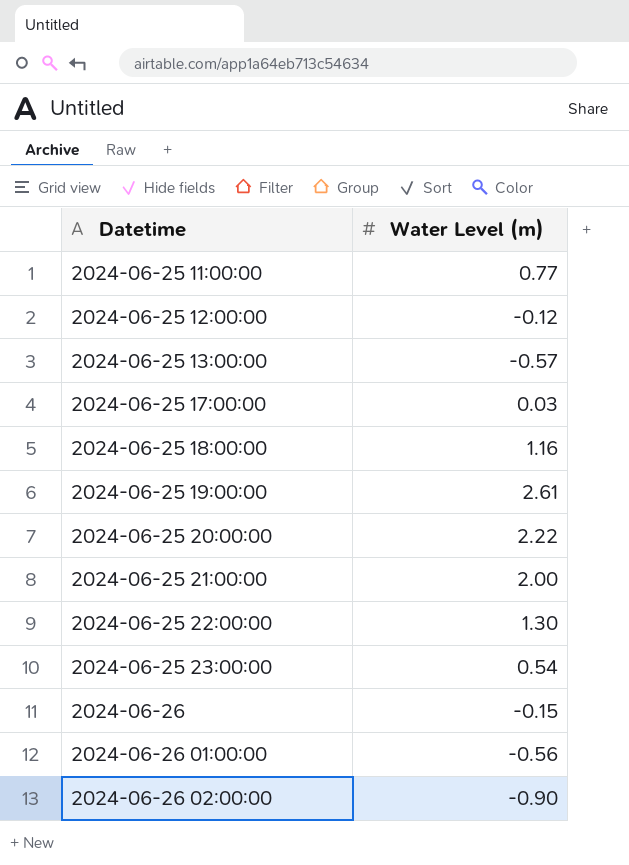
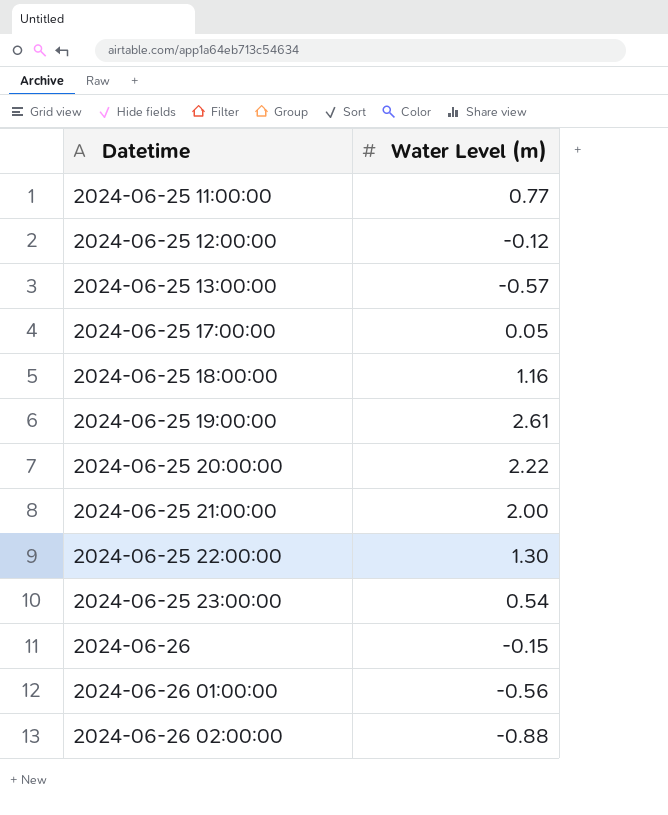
2024-06-25 17:00:00 | Water Level (m): 0.03 -> 0.05
2024-06-26 02:00:00 | Water Level (m): -0.90 -> -0.88

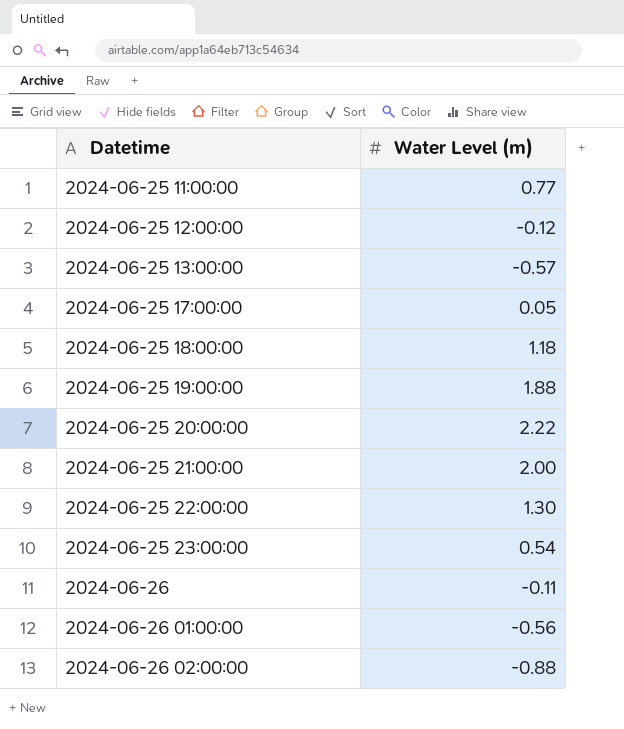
2024-06-25 18:00:00 | Water Level (m): 1.16 -> 1.18
2024-06-25 19:00:00 | Water Level (m): 2.61 -> 1.88
2024-06-26 | Water Level (m): -0.15 -> -0.11

